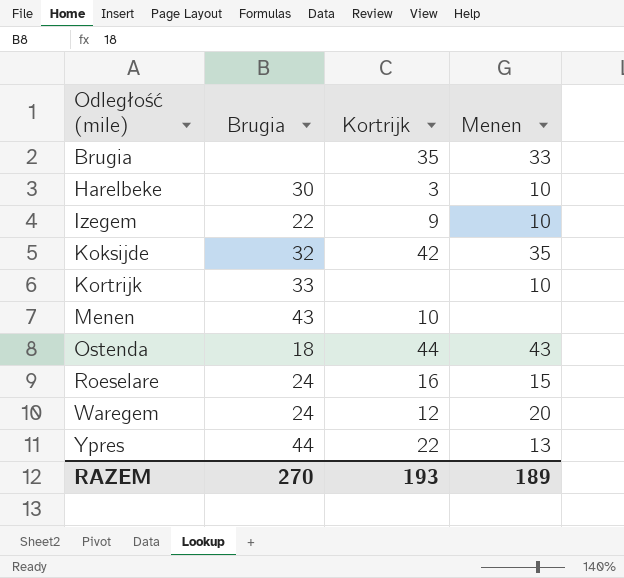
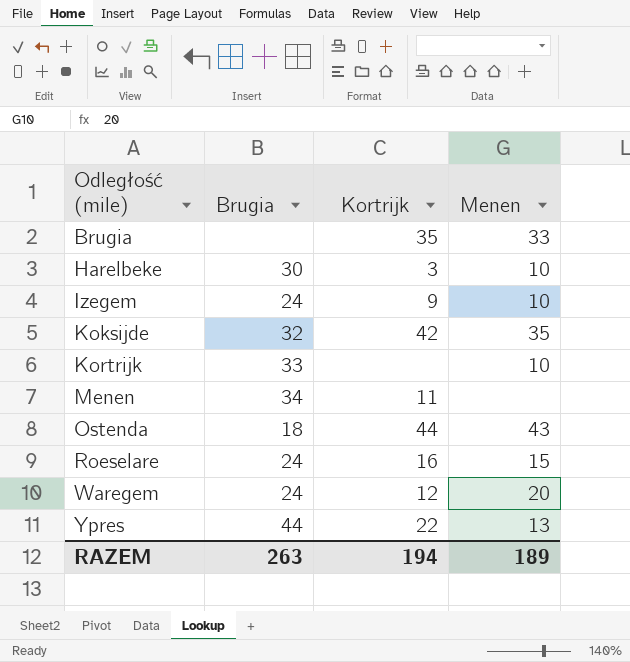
Izegem | Brugia: 22 -> 24
Menen | Brugia: 43 -> 34
Menen | Kortrijk: 10 -> 11
RAZEM | Brugia: 270 -> 263
RAZEM | Kortrijk: 193 -> 194

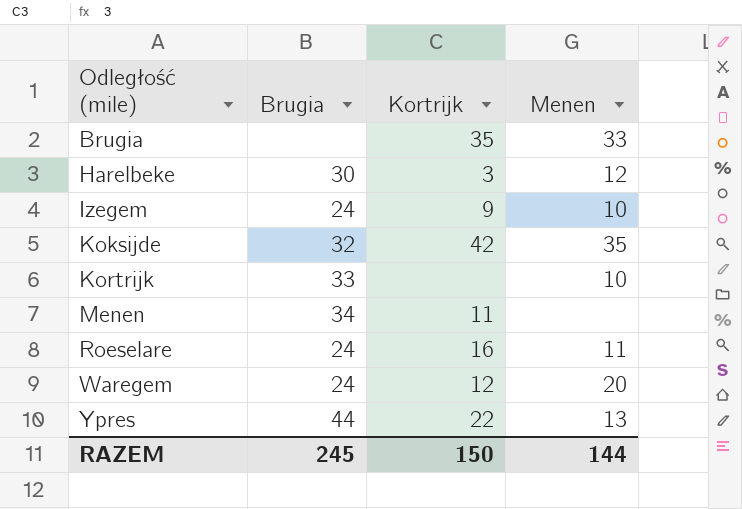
row Ostenda: 18 | 44 | 43 -> none
Harelbeke | Menen: 10 -> 12
Roeselare | Menen: 15 -> 11
RAZEM | Brugia: 263 -> 245
RAZEM | Kortrijk: 194 -> 150
RAZEM | Menen: 189 -> 144

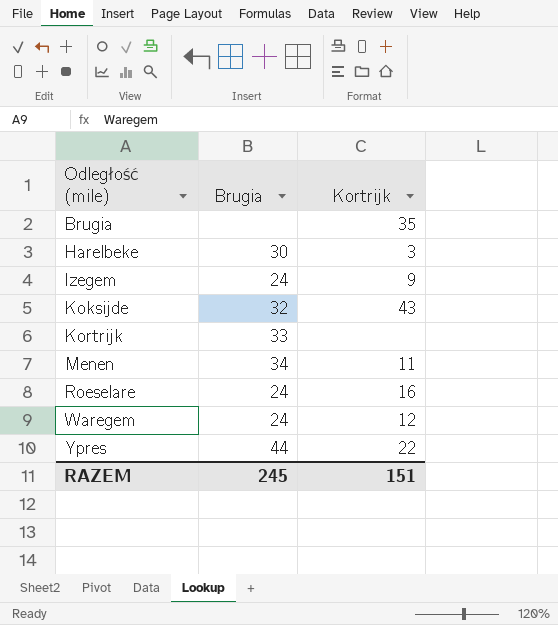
column Menen | position: 4 -> none
Koksijde | Kortrijk: 42 -> 43
RAZEM | Kortrijk: 150 -> 151

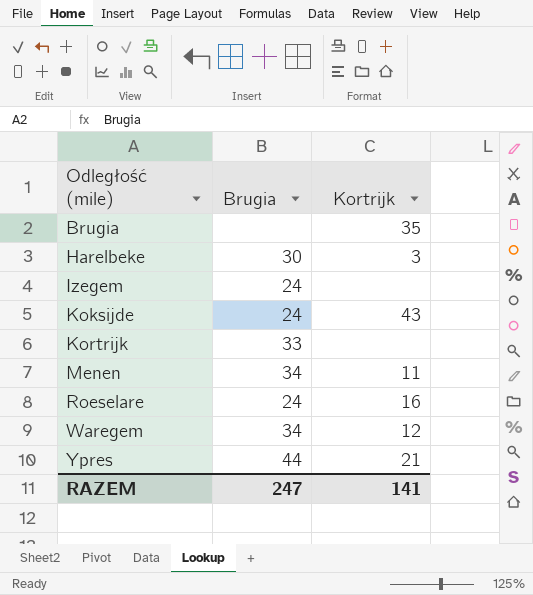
Izegem | Kortrijk: 9 -> none
Koksijde | Brugia: 32 -> 24
Waregem | Brugia: 24 -> 34
Ypres | Kortrijk: 22 -> 21
RAZEM | Brugia: 245 -> 247
RAZEM | Kortrijk: 151 -> 141

